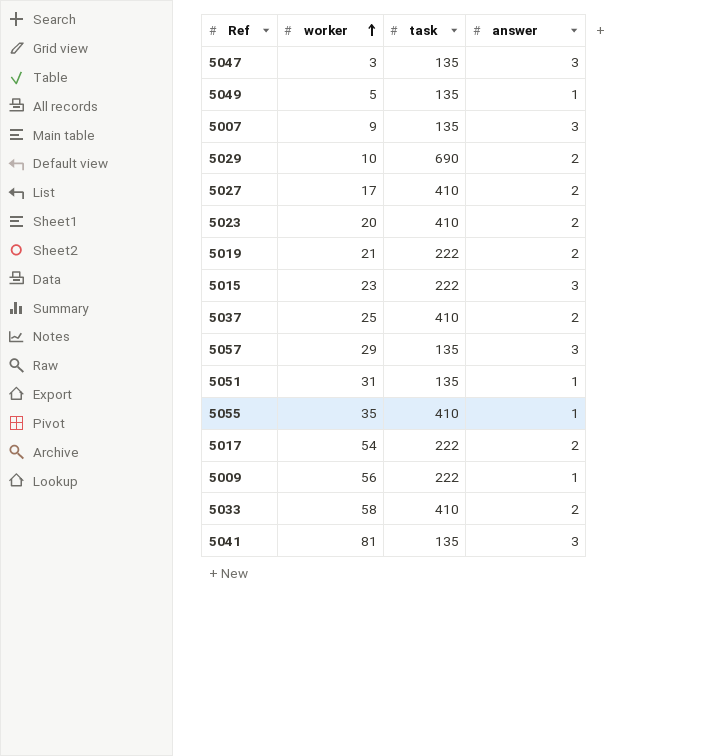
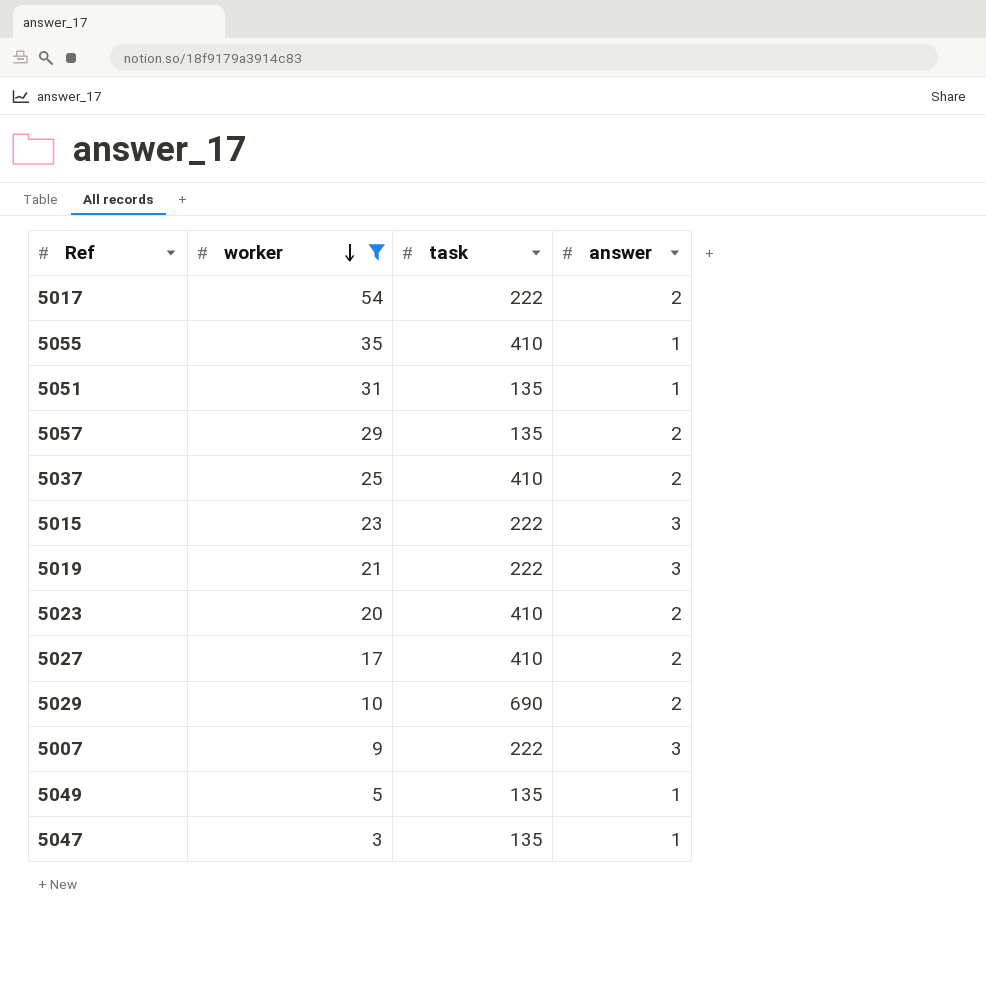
filter: none -> worker <= 54
row order: worker ascending -> worker descending
5057 | answer: 3 -> 2
5019 | answer: 2 -> 3
5007 | task: 135 -> 222
5047 | answer: 3 -> 1

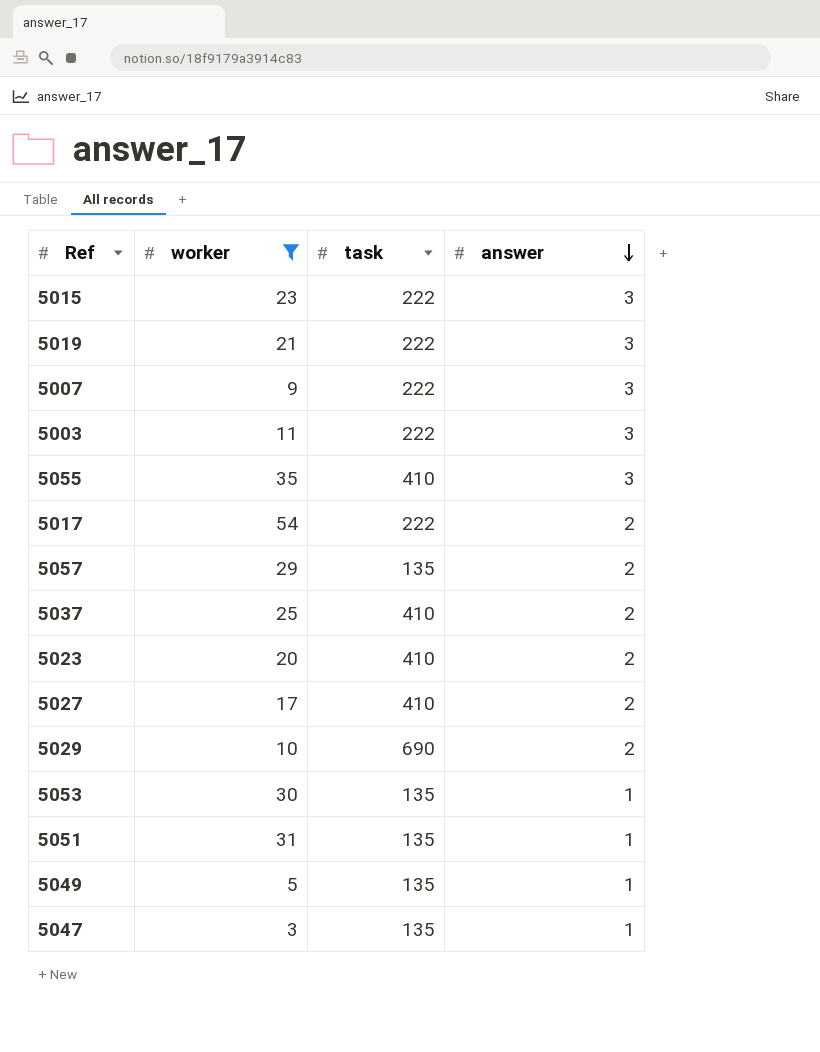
row order: worker descending -> answer descending
row 5003: none -> 11 | 222 | 3
5055 | answer: 1 -> 3
row 5053: none -> 30 | 135 | 1

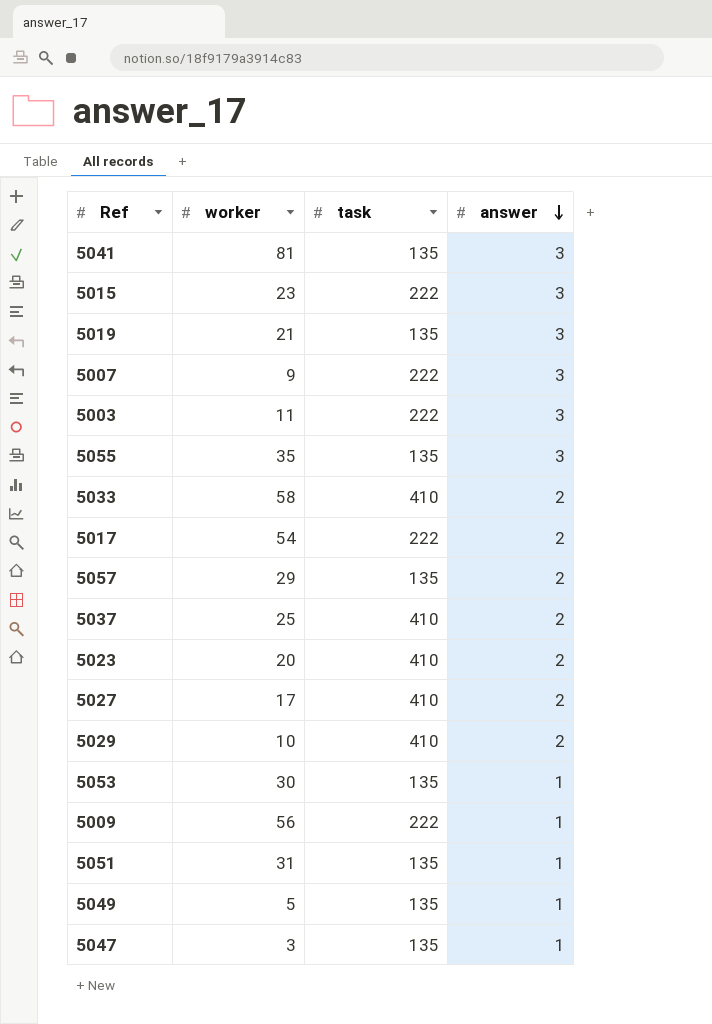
filter: worker <= 54 -> none
5019 | task: 222 -> 135
5055 | task: 410 -> 135
5029 | task: 690 -> 410

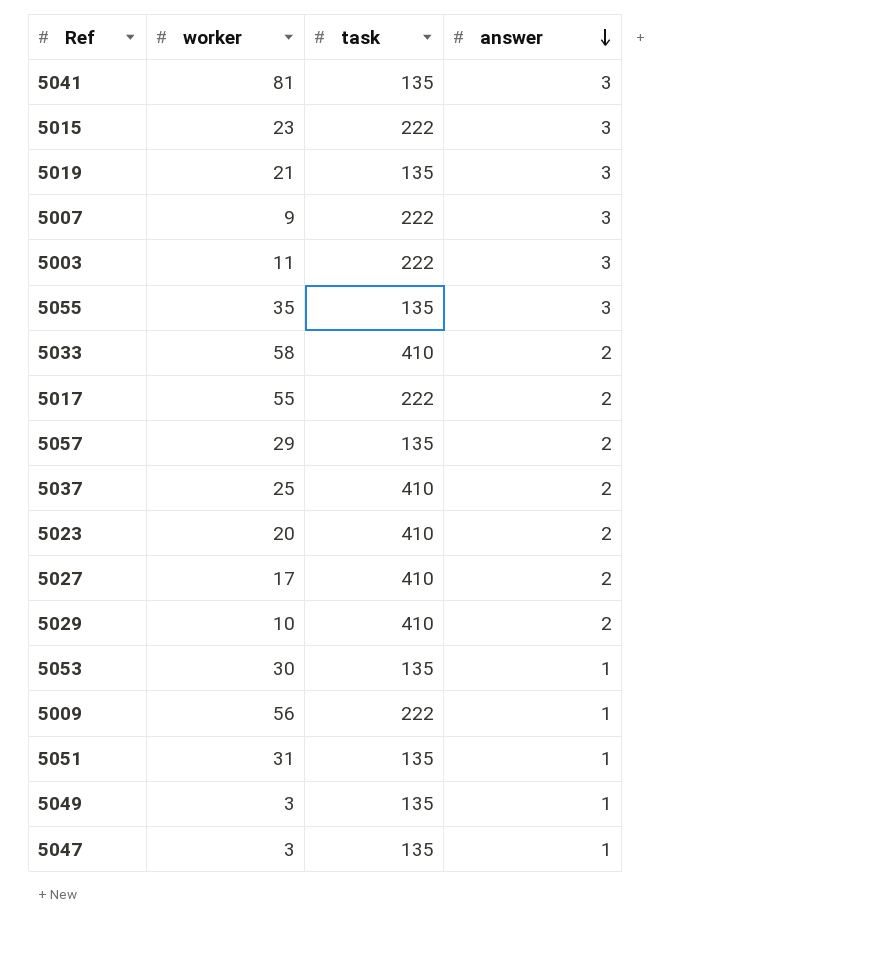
5017 | worker: 54 -> 55
5049 | worker: 5 -> 3

